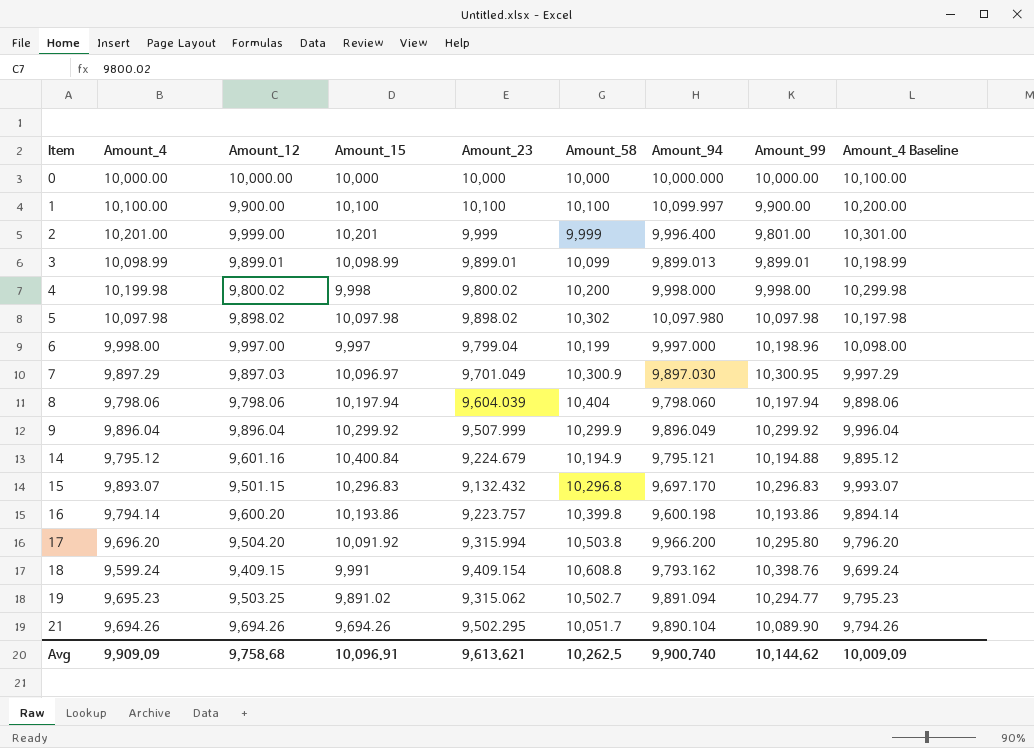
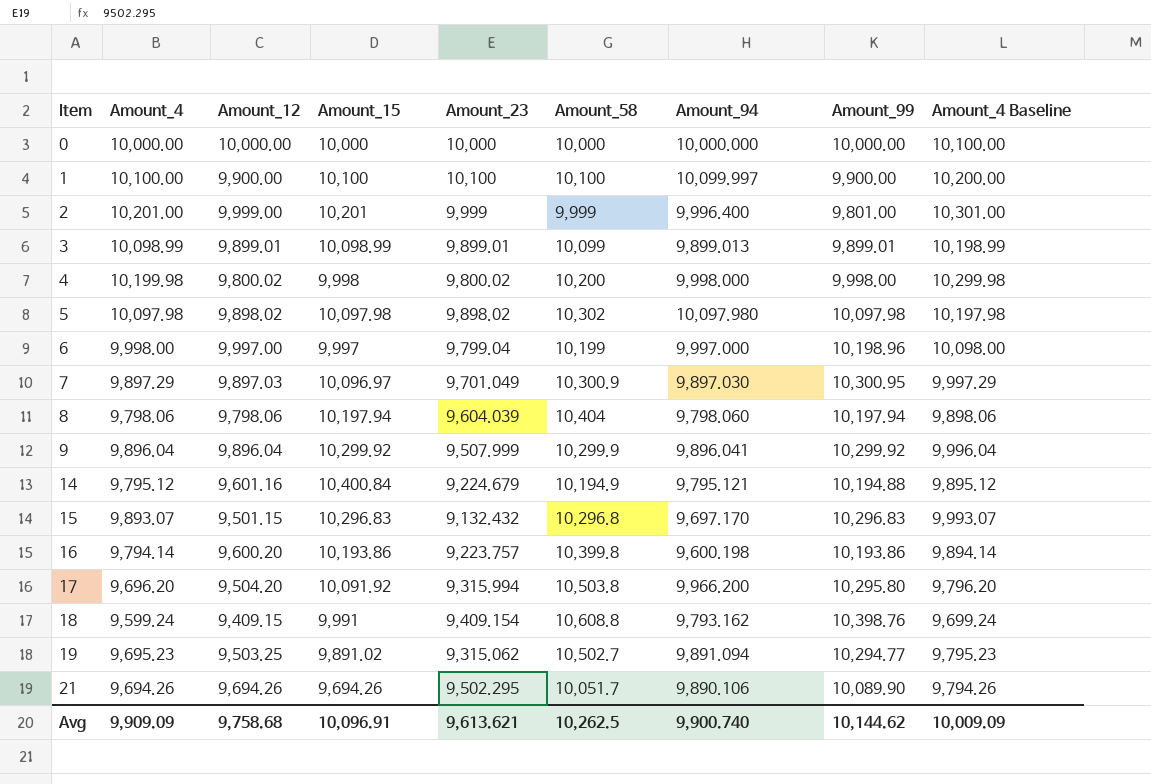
9 | Amount_94: 9,896.049 -> 9,896.041
21 | Amount_94: 9,890.104 -> 9,890.106

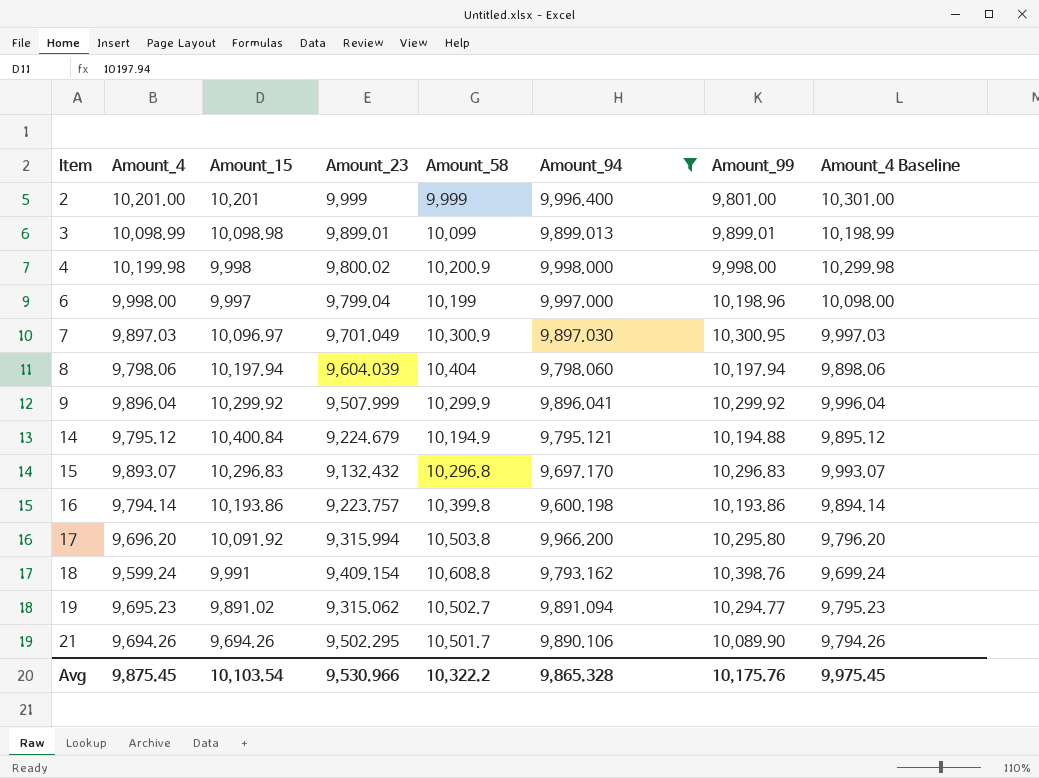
filter: none -> Amount_94 <= 9,998.000
column Amount_12 | position: 3 -> none
3 | Amount_15: 10,098.99 -> 10,098.98
4 | Amount_58: 10,200 -> 10,200.9
7 | Amount_4: 9,897.29 -> 9,897.03
7 | Amount_4 Baseline: 9,997.29 -> 9,997.03
21 | Amount_58: 10,051.7 -> 10,501.7
Avg | Amount_4: 9,909.09 -> 9,875.45
Avg | Amount_15: 10,096.91 -> 10,103.54
Avg | Amount_23: 9,613.621 -> 9,530.966
Avg | Amount_58: 10,262.5 -> 10,322.2
Avg | Amount_94: 9,900.740 -> 9,865.328
Avg | Amount_99: 10,144.62 -> 10,175.76
Avg | Amount_4 Baseline: 10,009.09 -> 9,975.45

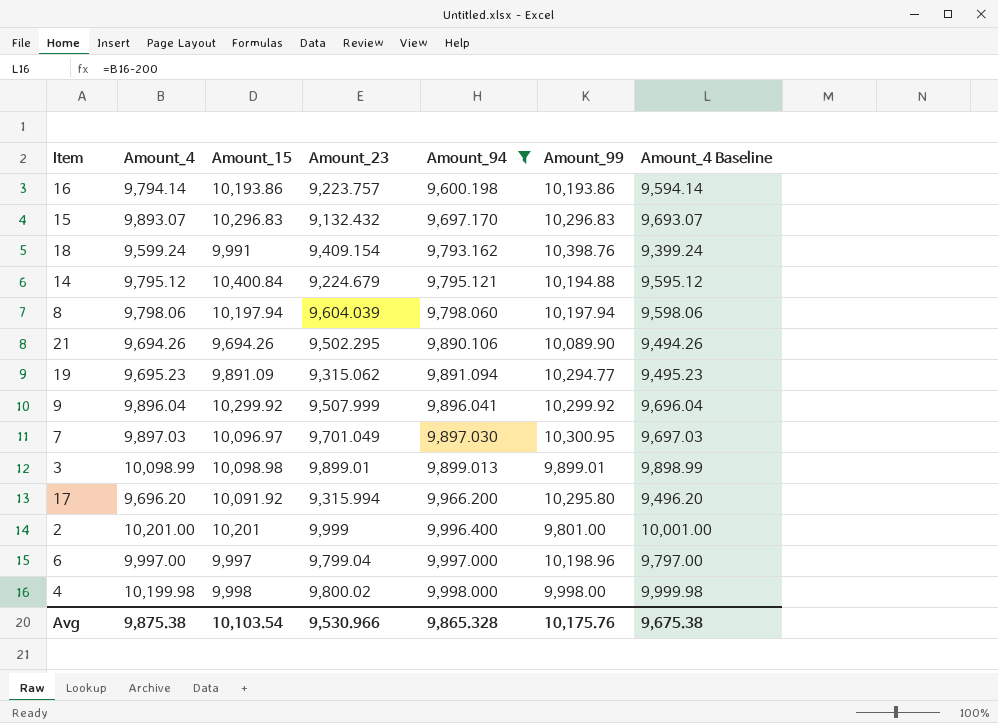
row order: Item ascending -> Amount_94 ascending
column Amount_58 | position: 5 -> none
column Amount_4 Baseline | formula: [Amount_4] + 100 -> [Amount_4] - 200
19 | Amount_15: 9,891.02 -> 9,891.09
6 | Amount_4: 9,998.00 -> 9,997.00
Avg | Amount_4: 9,875.45 -> 9,875.38
Avg | Amount_4 Baseline: 9,975.45 -> 9,675.38

